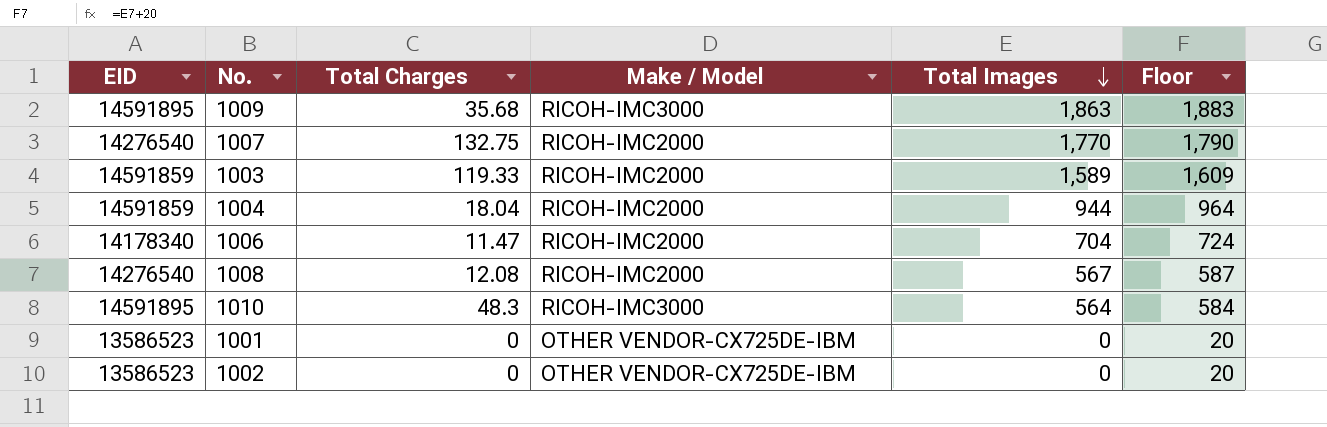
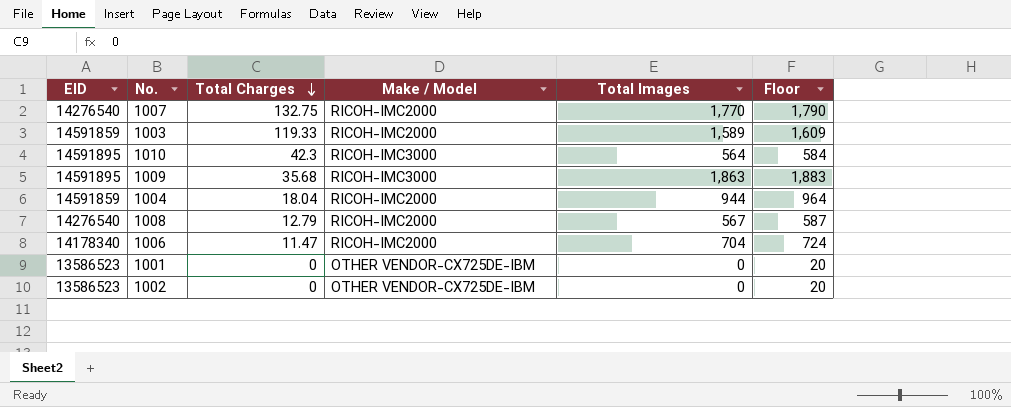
row order: Total Images descending -> Total Charges descending
1010 | Total Charges: 48.3 -> 42.3
1008 | Total Charges: 12.08 -> 12.79

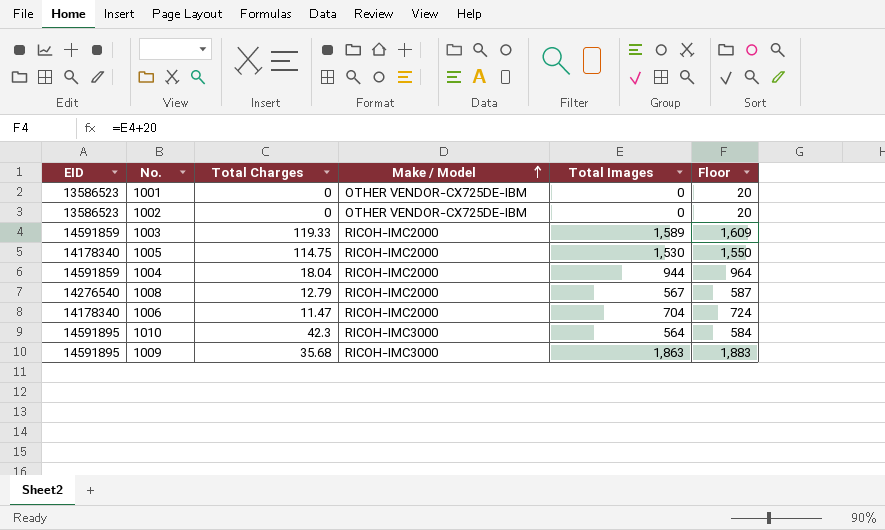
row order: Total Charges descending -> Make / Model ascending
row 1007: 14276540 | 132.75 | RICOH-IMC2000 | 1,770 | 1,790 -> none
row 1005: none -> 14178340 | 114.75 | RICOH-IMC2000 | 1,530 | 1,550

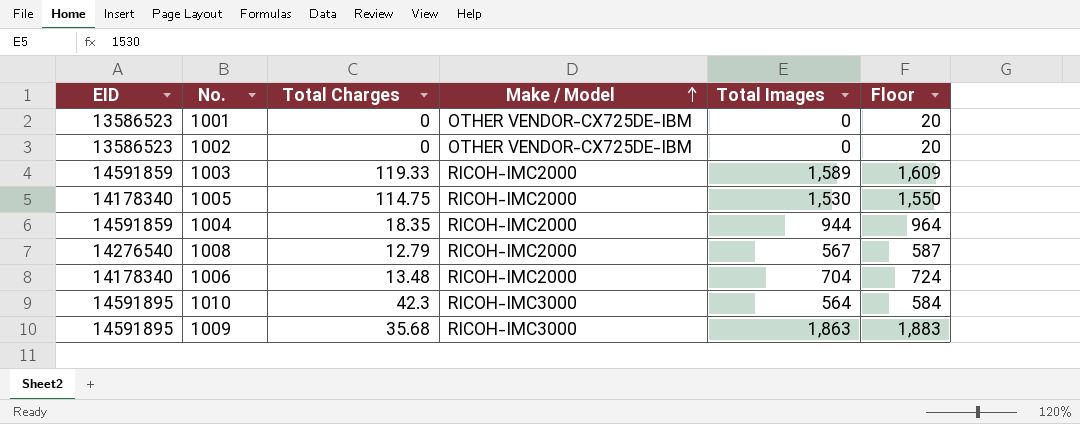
1004 | Total Charges: 18.04 -> 18.35
1006 | Total Charges: 11.47 -> 13.48

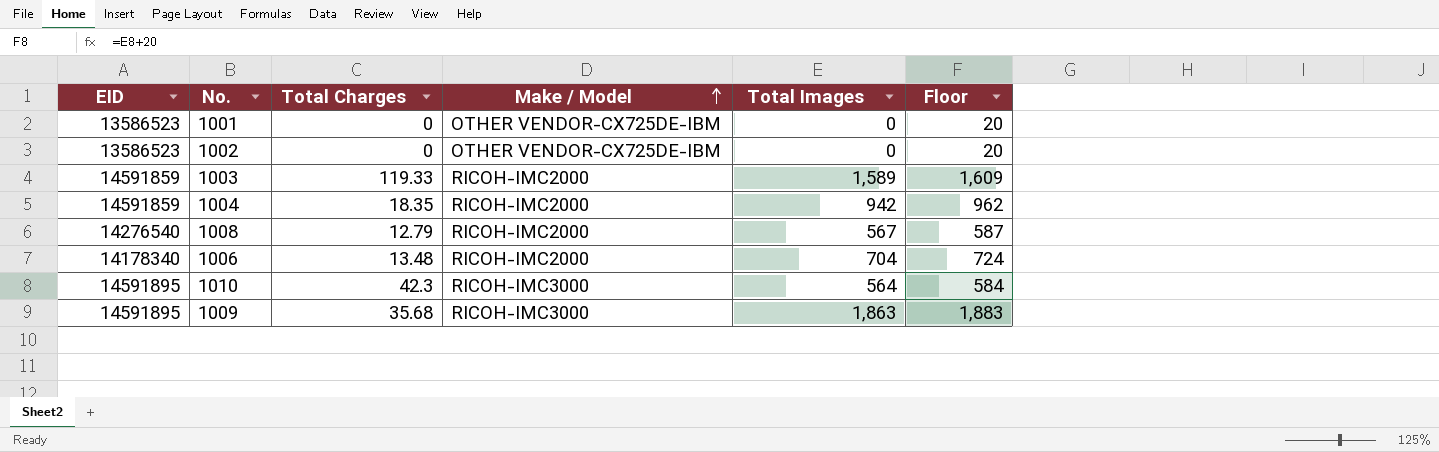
row 1005: 14178340 | 114.75 | RICOH-IMC2000 | 1,530 | 1,550 -> none
1004 | Total Images: 944 -> 942
1004 | Floor: 964 -> 962

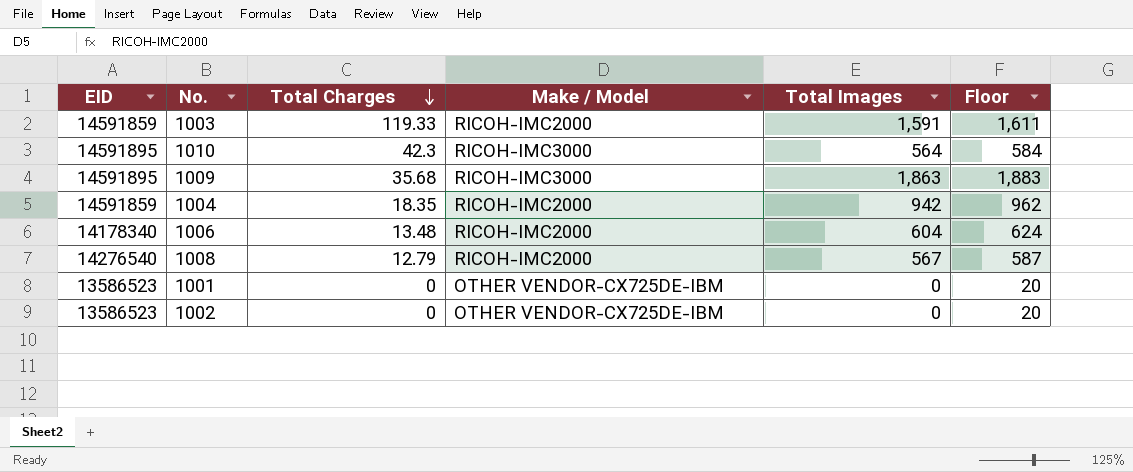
row order: Make / Model ascending -> Total Charges descending
1003 | Total Images: 1,589 -> 1,591
1003 | Floor: 1,609 -> 1,611
1006 | Total Images: 704 -> 604
1006 | Floor: 724 -> 624

